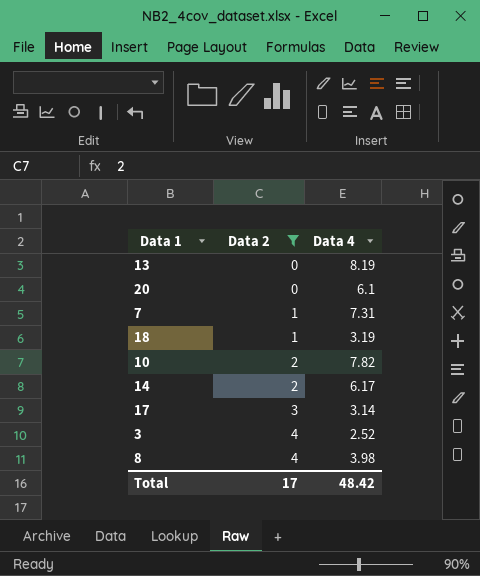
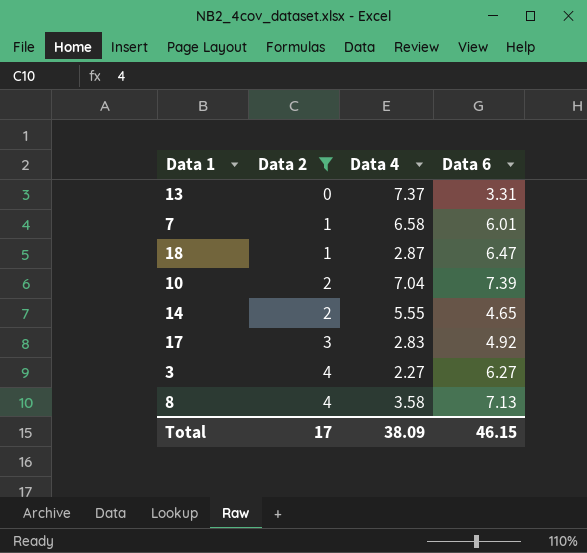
column Data 6 | position: none -> 4
row 20: 0 | 6.1 -> none
13 | Data 4: 8.19 -> 7.37
7 | Data 4: 7.31 -> 6.58
18 | Data 4: 3.19 -> 2.87
10 | Data 4: 7.82 -> 7.04
14 | Data 4: 6.17 -> 5.55
17 | Data 4: 3.14 -> 2.83
3 | Data 4: 2.52 -> 2.27
8 | Data 4: 3.98 -> 3.58
Total | Data 4: 48.42 -> 38.09

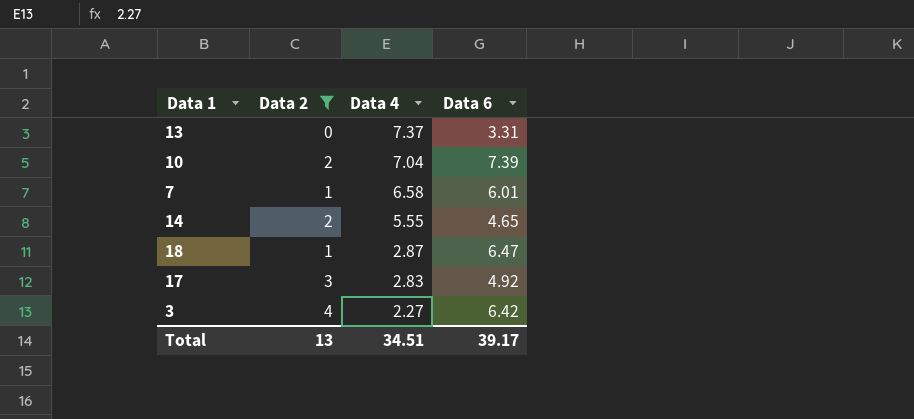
row order: Data 2 ascending -> Data 4 descending
row 8: 4 | 3.58 | 7.13 -> none
3 | Data 6: 6.27 -> 6.42
Total | Data 2: 17 -> 13
Total | Data 4: 38.09 -> 34.51
Total | Data 6: 46.15 -> 39.17

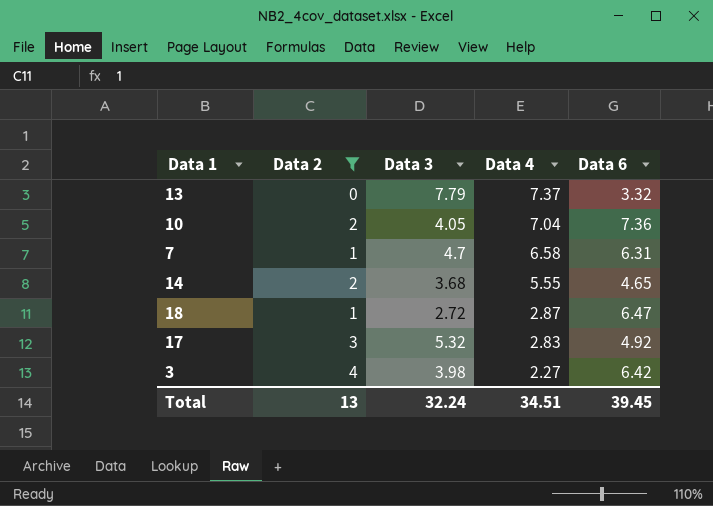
column Data 3 | position: none -> 3
13 | Data 6: 3.31 -> 3.32
10 | Data 6: 7.39 -> 7.36
7 | Data 6: 6.01 -> 6.31
Total | Data 6: 39.17 -> 39.45

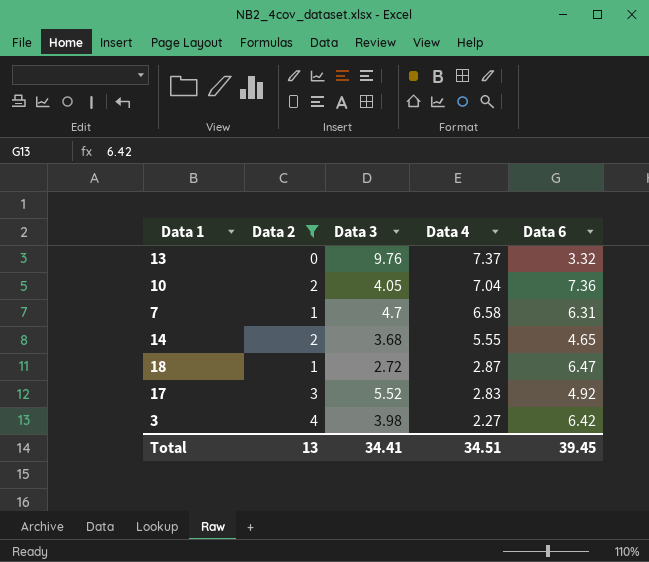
13 | Data 3: 7.79 -> 9.76
17 | Data 3: 5.32 -> 5.52
Total | Data 3: 32.24 -> 34.41

